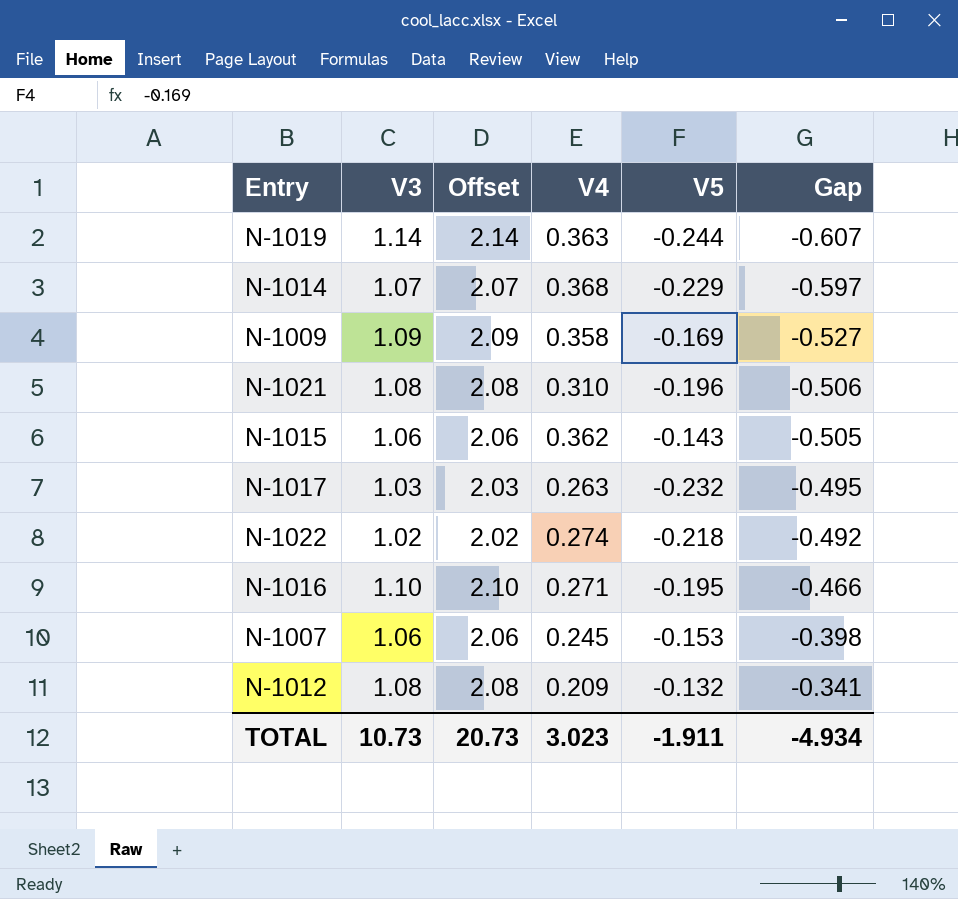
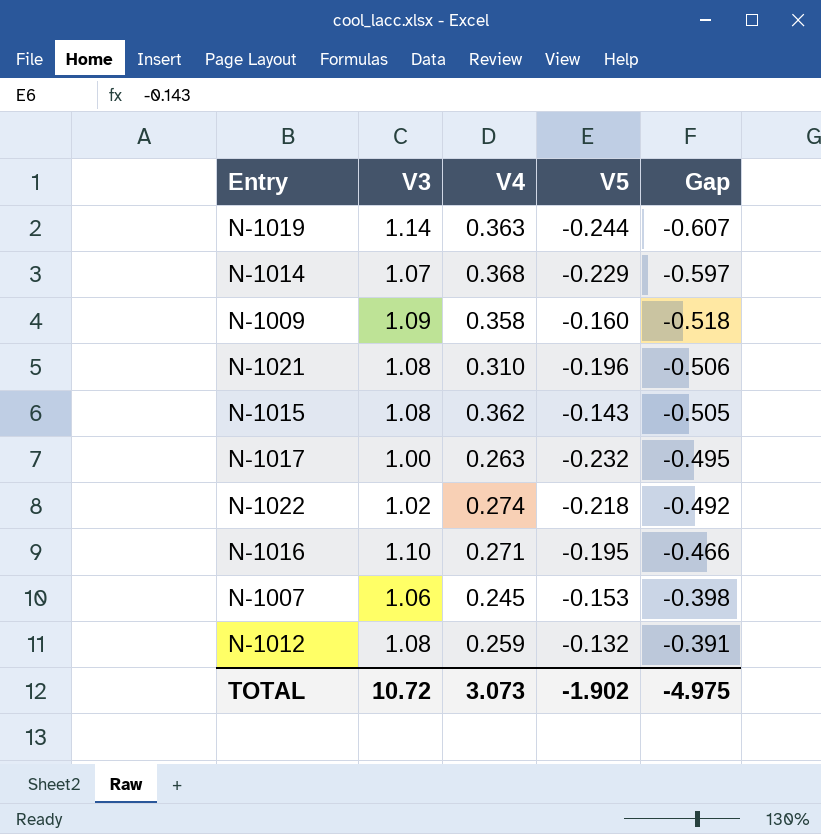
column Offset | formula: [V3] + 1 -> none
N-1009 | V5: -0.169 -> -0.160
N-1009 | Gap: -0.527 -> -0.518
N-1015 | V3: 1.06 -> 1.08
N-1017 | V3: 1.03 -> 1.00
N-1012 | V4: 0.209 -> 0.259
N-1012 | Gap: -0.341 -> -0.391
TOTAL | V3: 10.73 -> 10.72
TOTAL | V4: 3.023 -> 3.073
TOTAL | V5: -1.911 -> -1.902
TOTAL | Gap: -4.934 -> -4.975

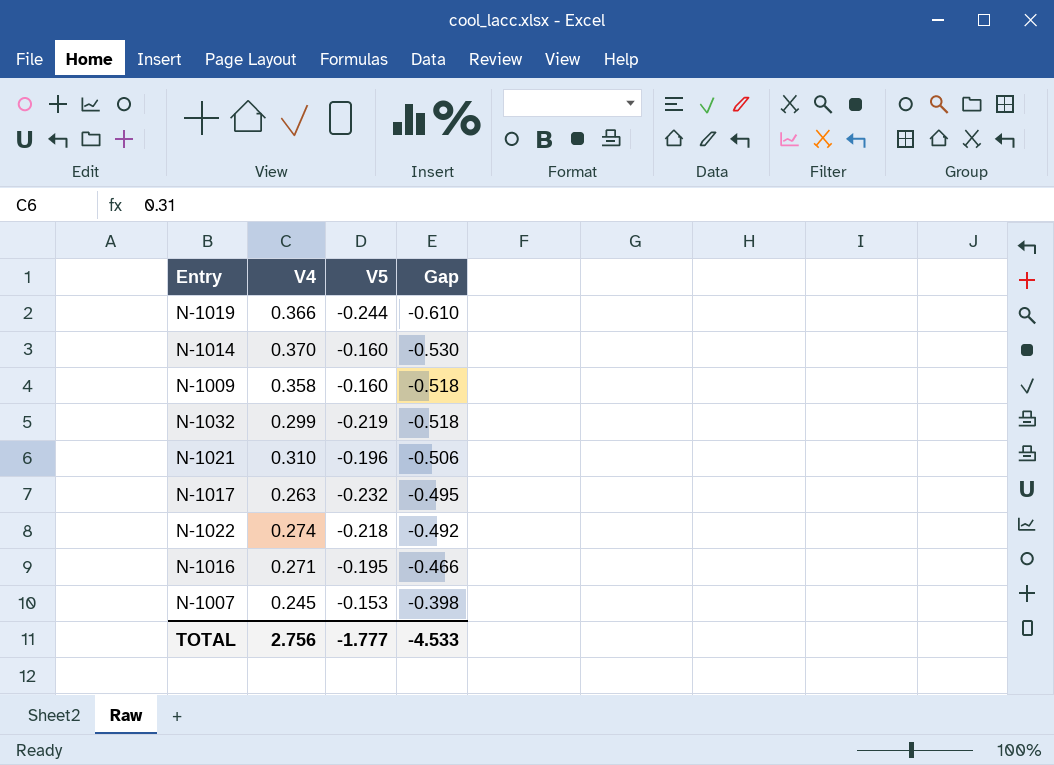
column V3 | position: 2 -> none
row N-1015: 1.08 | 0.362 | -0.143 | -0.505 -> none
row N-1012: 1.08 | 0.259 | -0.132 | -0.391 -> none
N-1019 | V4: 0.363 -> 0.366
N-1019 | Gap: -0.607 -> -0.610
N-1014 | V4: 0.368 -> 0.370
N-1014 | V5: -0.229 -> -0.160
N-1014 | Gap: -0.597 -> -0.530
row N-1032: none -> 0.299 | -0.219 | -0.518
TOTAL | V4: 3.073 -> 2.756
TOTAL | V5: -1.902 -> -1.777
TOTAL | Gap: -4.975 -> -4.533

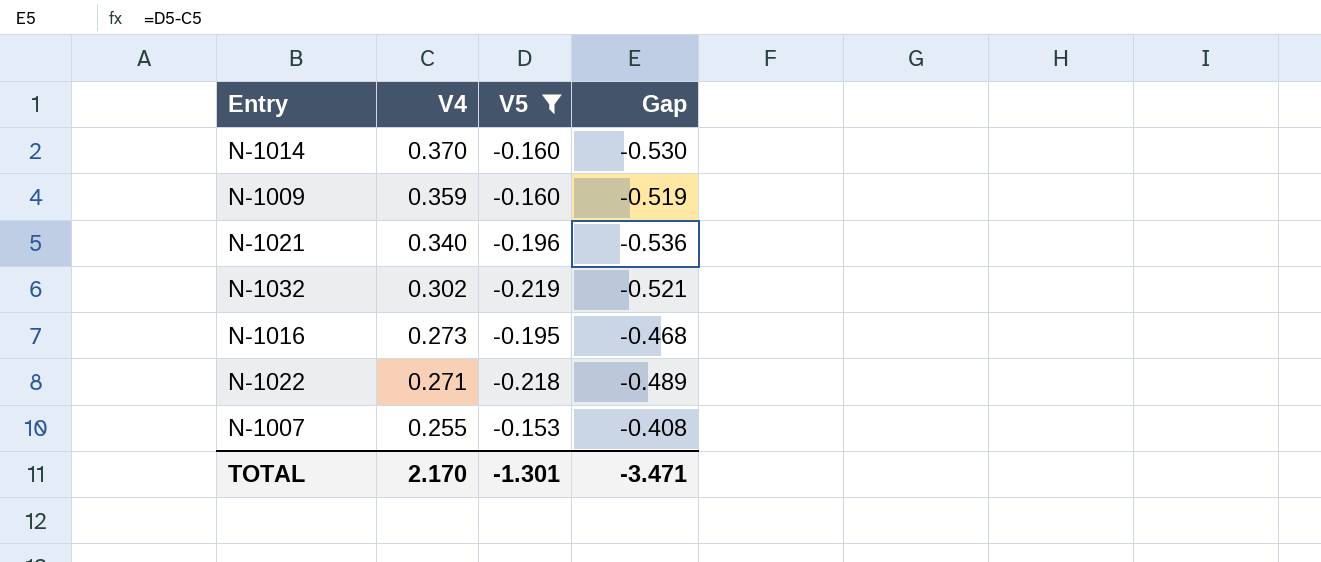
filter: none -> V5 >= -0.219
row order: Gap ascending -> V4 descending
N-1009 | V4: 0.358 -> 0.359
N-1009 | Gap: -0.518 -> -0.519
N-1021 | V4: 0.310 -> 0.340
N-1021 | Gap: -0.506 -> -0.536
N-1032 | V4: 0.299 -> 0.302
N-1032 | Gap: -0.518 -> -0.521
N-1016 | V4: 0.271 -> 0.273
N-1016 | Gap: -0.466 -> -0.468
N-1022 | V4: 0.274 -> 0.271
N-1022 | Gap: -0.492 -> -0.489
N-1007 | V4: 0.245 -> 0.255
N-1007 | Gap: -0.398 -> -0.408
TOTAL | V4: 2.756 -> 2.170
TOTAL | V5: -1.777 -> -1.301
TOTAL | Gap: -4.533 -> -3.471

